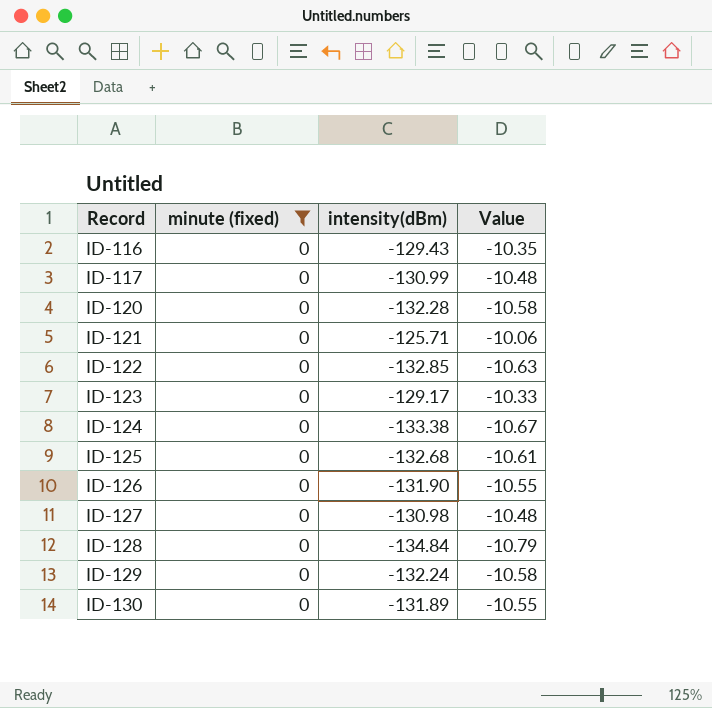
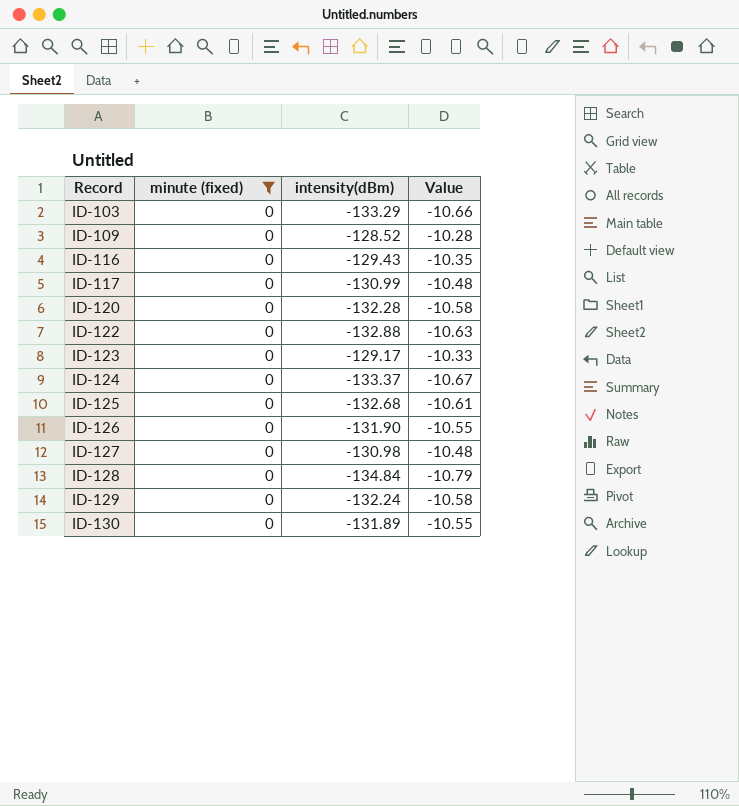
row ID-121: 0 | -125.71 | -10.06 -> none
row ID-103: none -> 0 | -133.29 | -10.66
row ID-109: none -> 0 | -128.52 | -10.28
ID-122 | intensity(dBm): -132.85 -> -132.88
ID-124 | intensity(dBm): -133.38 -> -133.37

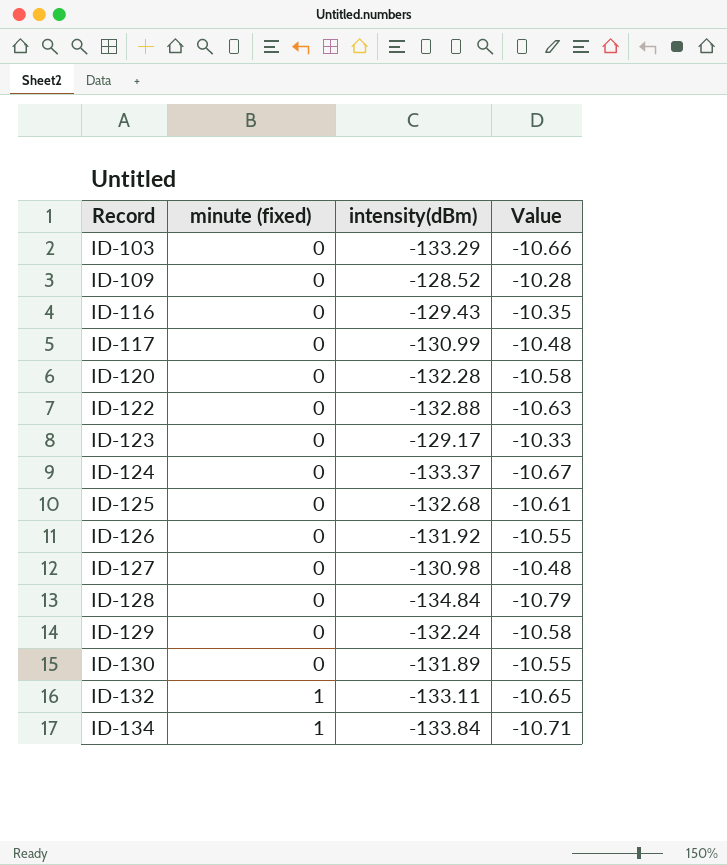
filter: minute (fixed) = 0 -> none
ID-126 | intensity(dBm): -131.90 -> -131.92

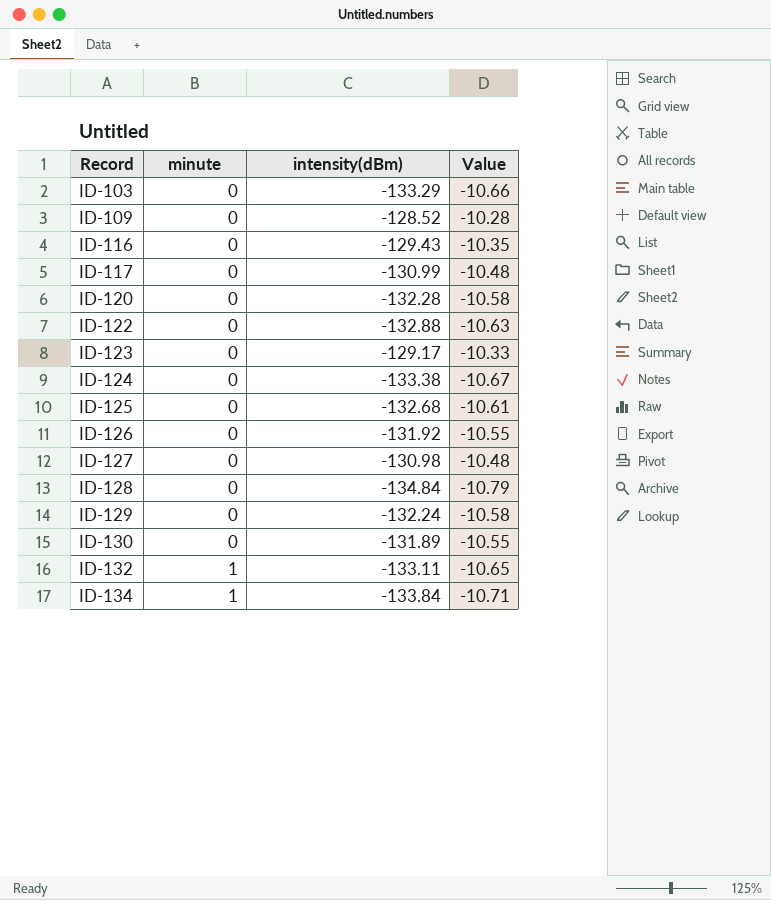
column name: minute (fixed) -> minute
ID-124 | intensity(dBm): -133.37 -> -133.38

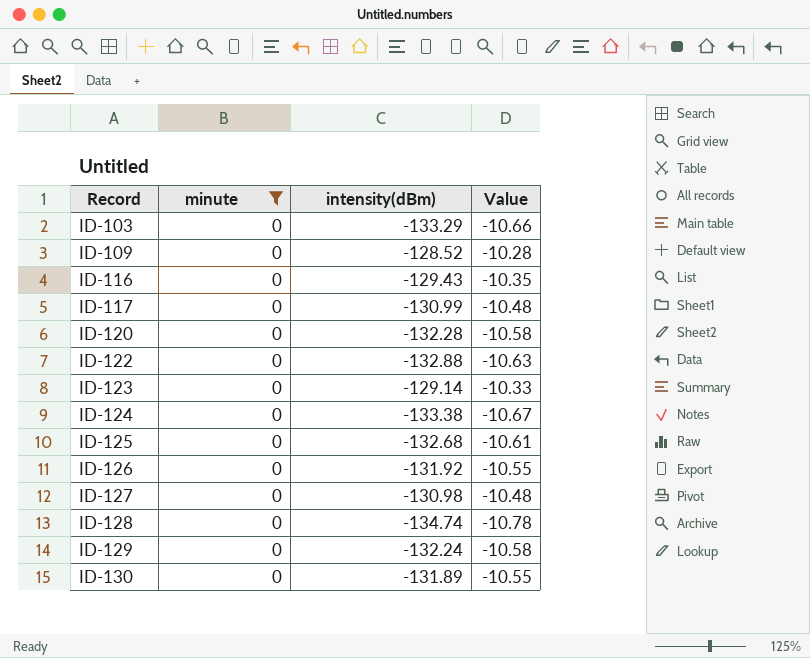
filter: none -> minute = 0
ID-123 | intensity(dBm): -129.17 -> -129.14
ID-128 | intensity(dBm): -134.84 -> -134.74
ID-128 | Value: -10.79 -> -10.78

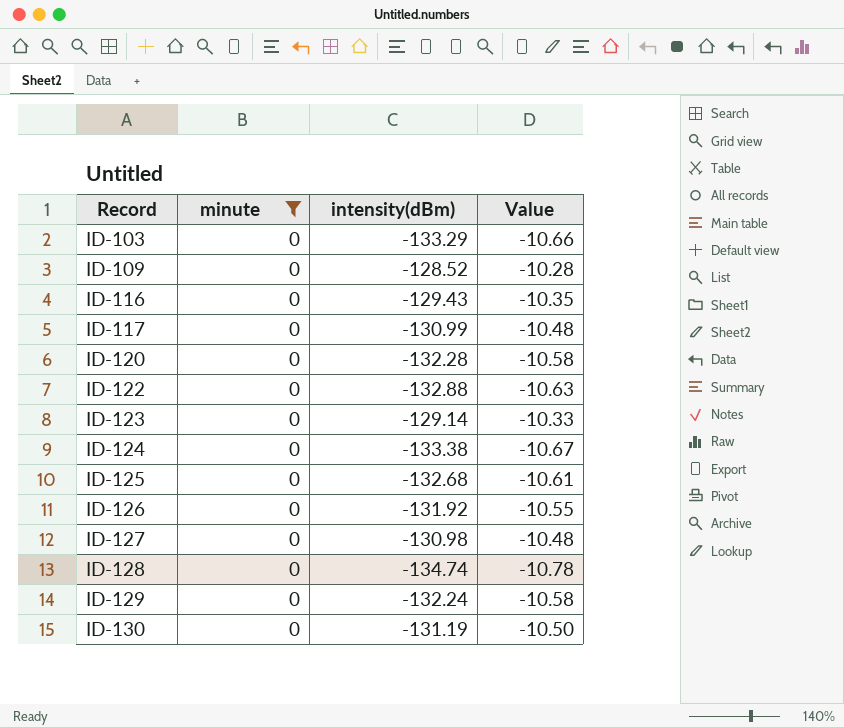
ID-130 | intensity(dBm): -131.89 -> -131.19
ID-130 | Value: -10.55 -> -10.50

